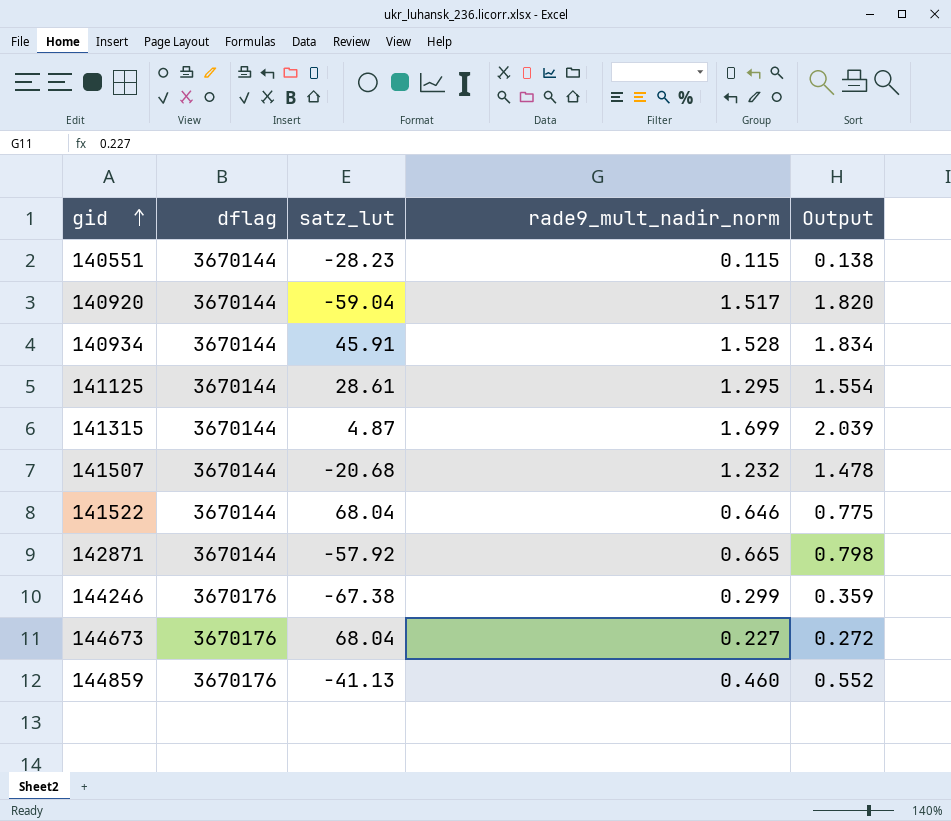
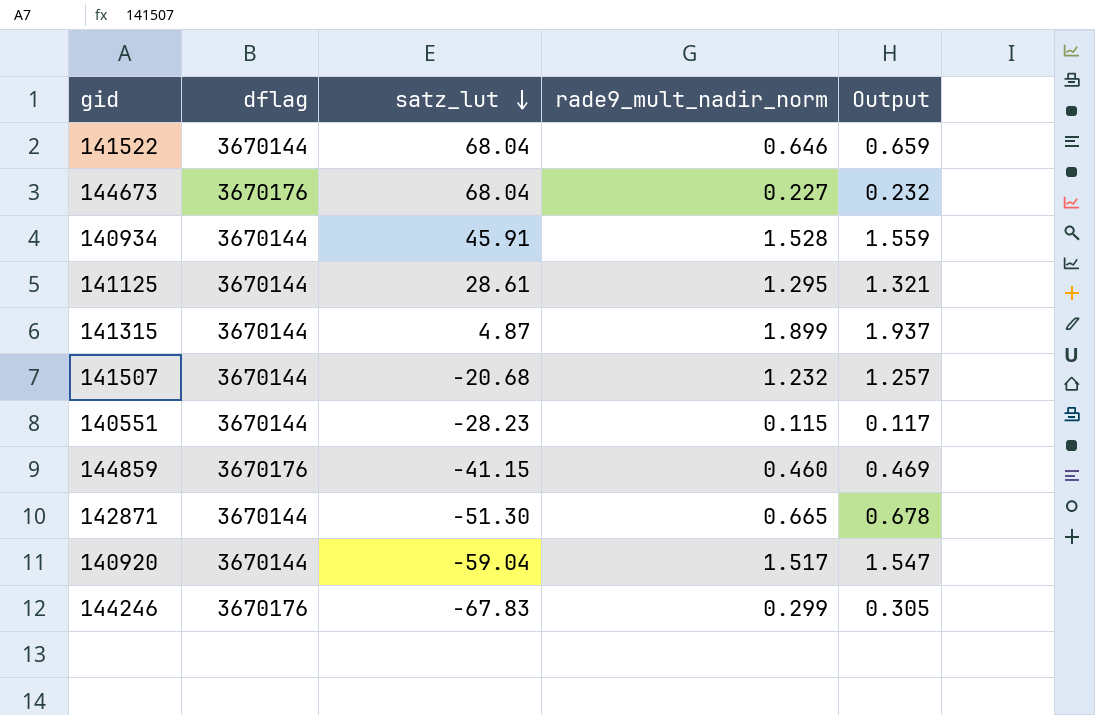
row order: gid ascending -> satz_lut descending
column Output | formula: [rade9_mult_nadir_norm] * 1.2 -> [rade9_mult_nadir_norm] * 1.02
141315 | rade9_mult_nadir_norm: 1.699 -> 1.899
144859 | satz_lut: -41.13 -> -41.15
142871 | satz_lut: -57.92 -> -51.30
144246 | satz_lut: -67.38 -> -67.83

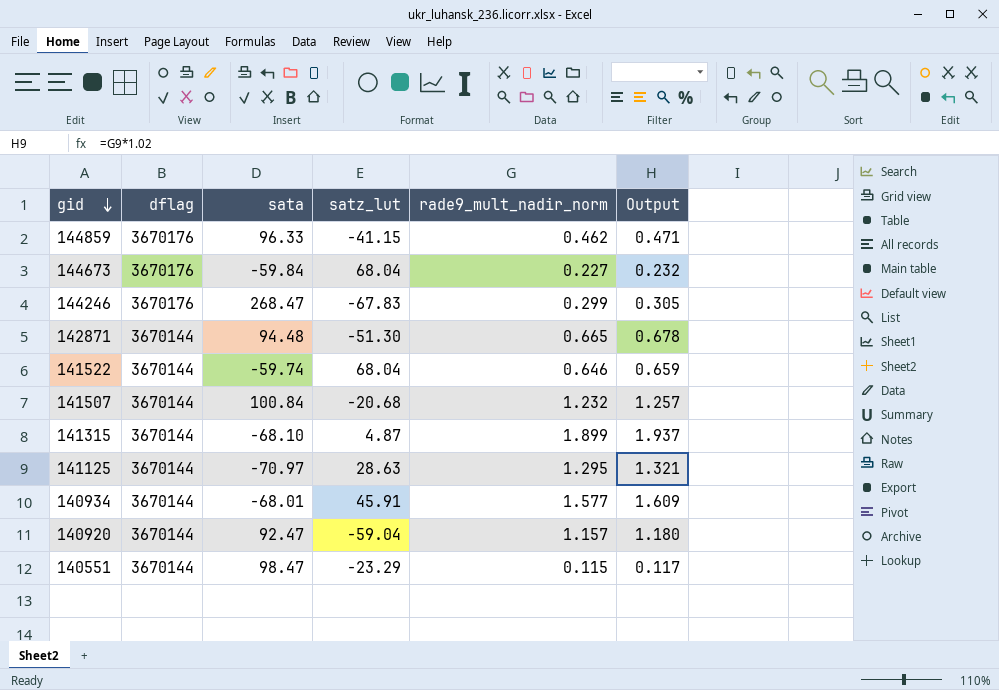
row order: satz_lut descending -> gid descending
column sata | position: none -> 3
144859 | rade9_mult_nadir_norm: 0.460 -> 0.462
144859 | Output: 0.469 -> 0.471
141125 | satz_lut: 28.61 -> 28.63
140934 | rade9_mult_nadir_norm: 1.528 -> 1.577
140934 | Output: 1.559 -> 1.609
140920 | rade9_mult_nadir_norm: 1.517 -> 1.157
140920 | Output: 1.547 -> 1.180
140551 | satz_lut: -28.23 -> -23.29

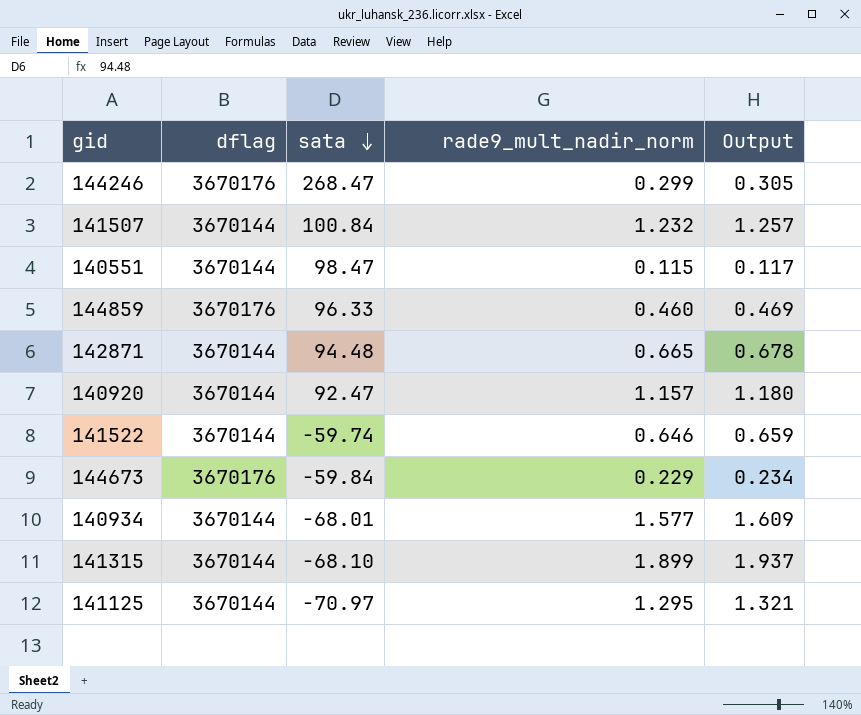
row order: gid descending -> sata descending
column satz_lut | position: 4 -> none
144859 | rade9_mult_nadir_norm: 0.462 -> 0.460
144859 | Output: 0.471 -> 0.469
144673 | rade9_mult_nadir_norm: 0.227 -> 0.229
144673 | Output: 0.232 -> 0.234

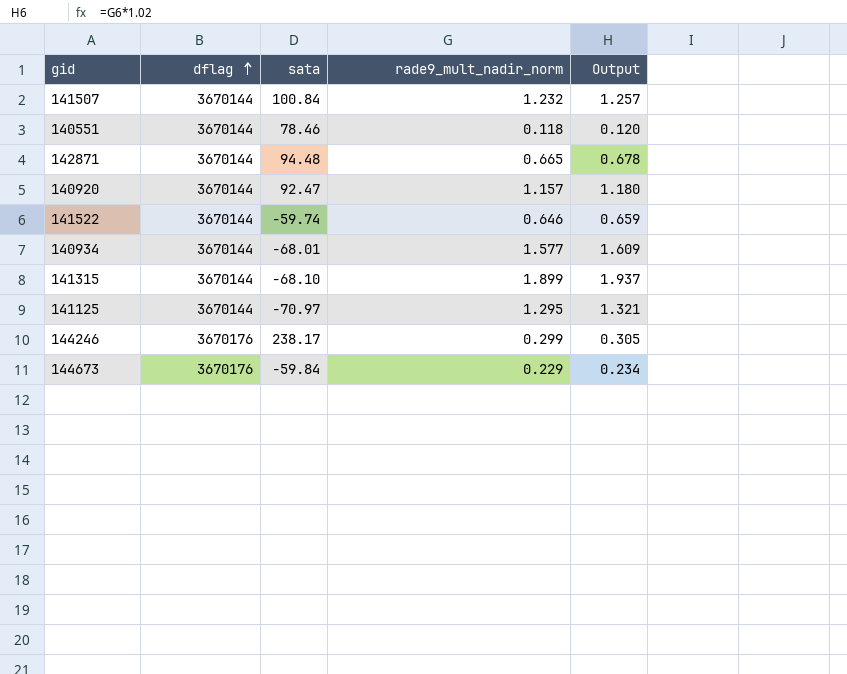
row order: sata descending -> dflag ascending
row 144859: 3670176 | 96.33 | 0.460 | 0.469 -> none
140551 | sata: 98.47 -> 78.46
140551 | rade9_mult_nadir_norm: 0.115 -> 0.118
140551 | Output: 0.117 -> 0.120
144246 | sata: 268.47 -> 238.17

